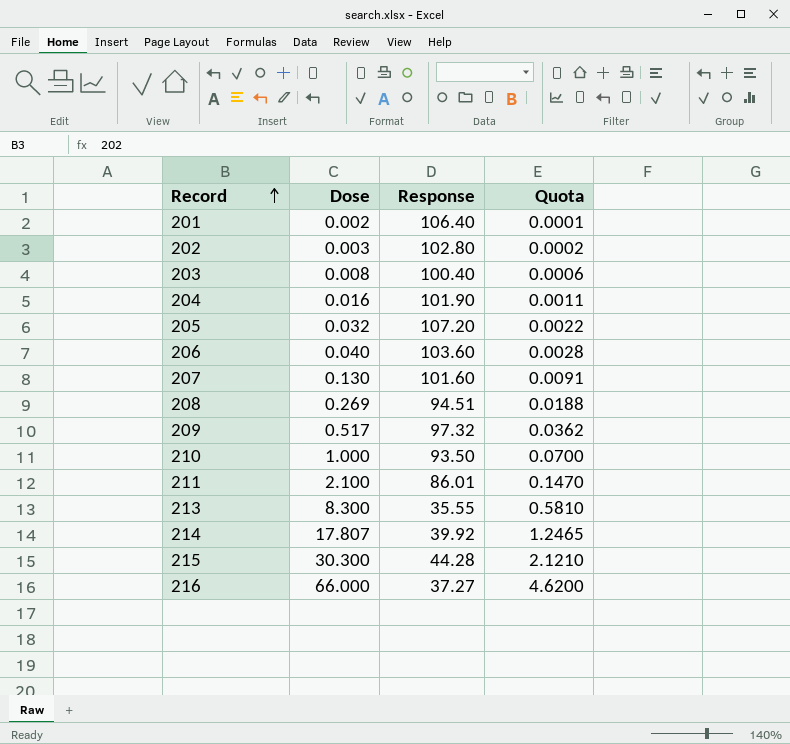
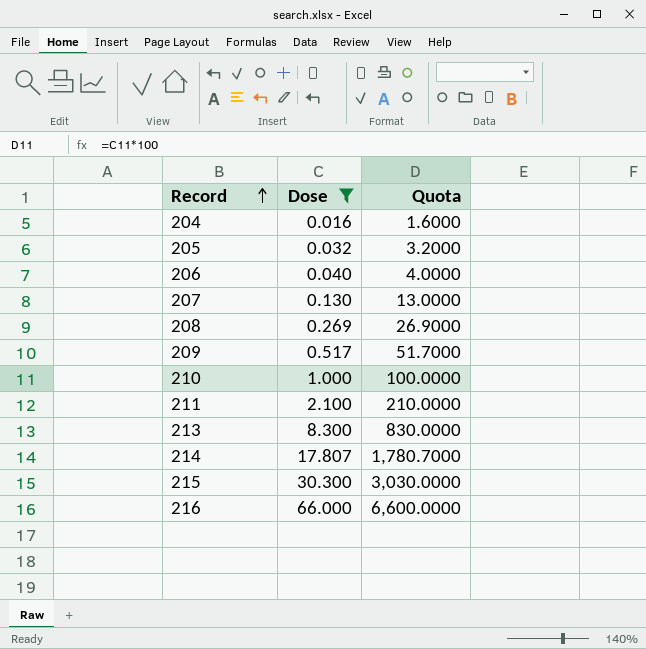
filter: none -> Dose >= 0.016
column Response | position: 3 -> none
column Quota | formula: [Dose] * 0.07 -> [Dose] * 100

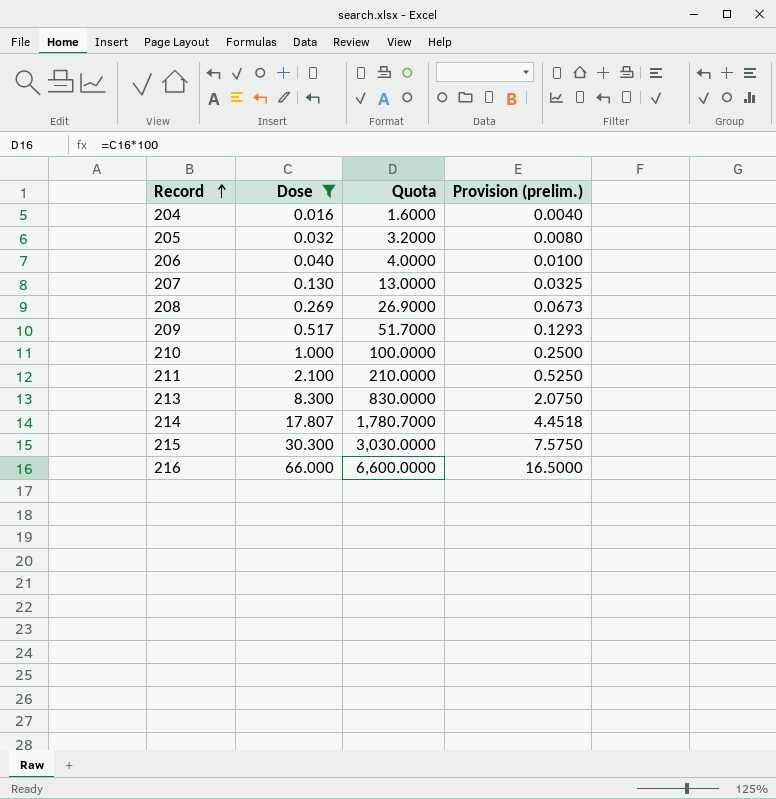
column Provision (prelim.) | formula: none -> [Dose] * 0.25

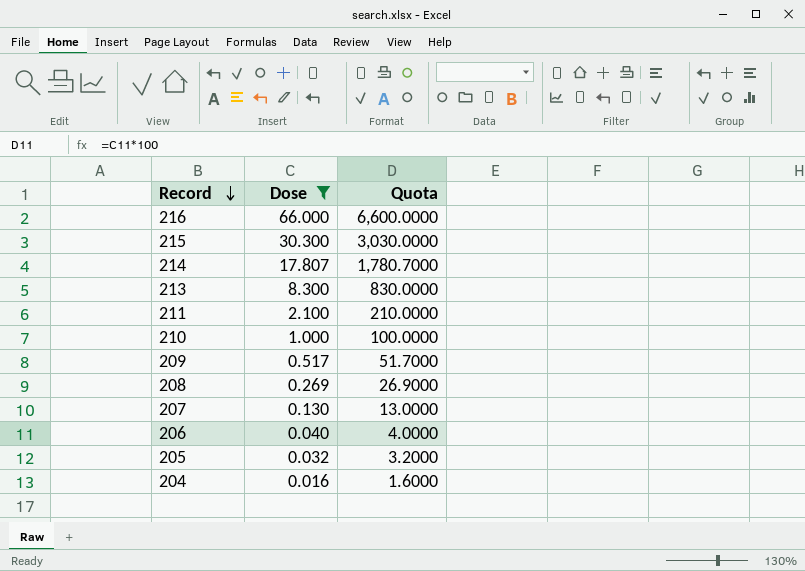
row order: Record ascending -> Record descending
column Provision (prelim.) | formula: [Dose] * 0.25 -> none

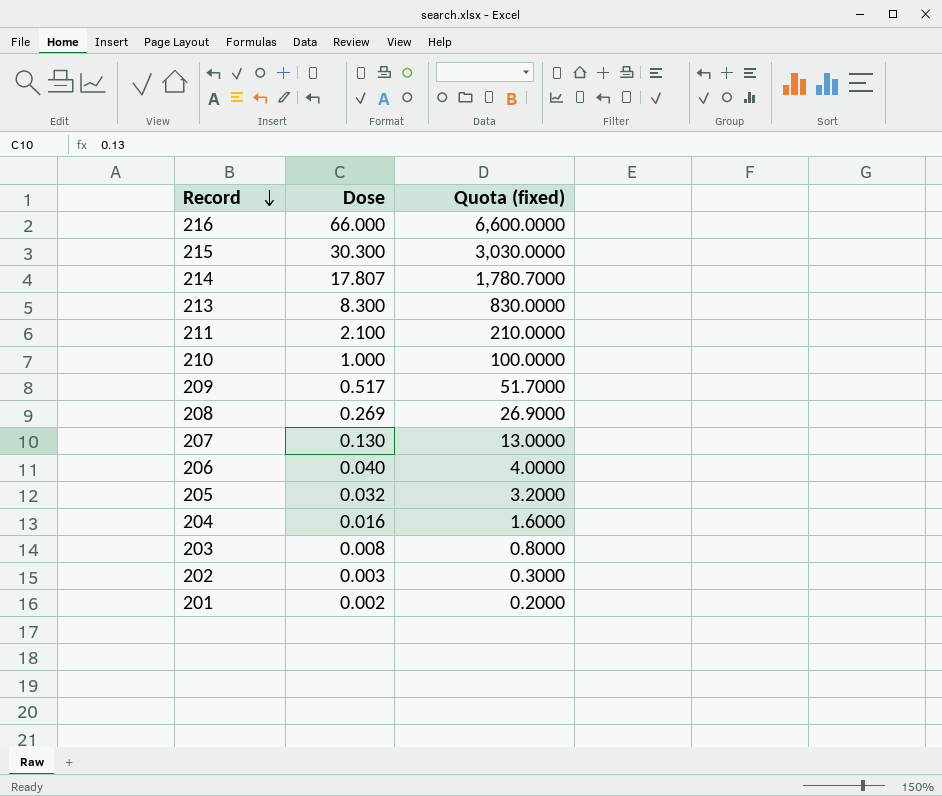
filter: Dose >= 0.016 -> none
column name: Quota -> Quota (fixed)

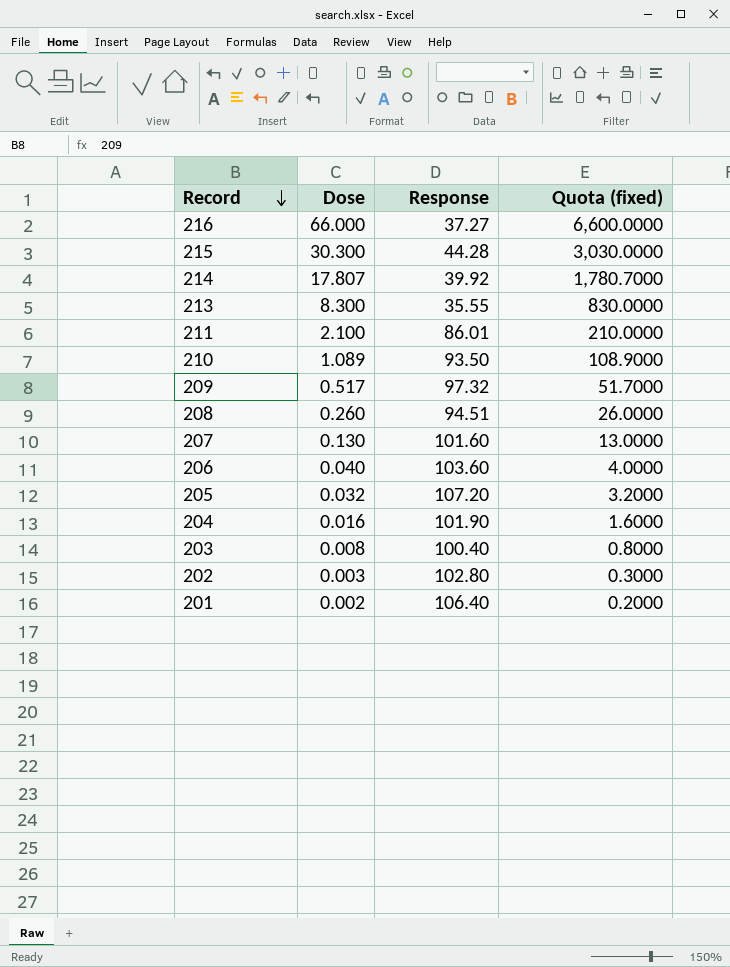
column Response | position: none -> 3
210 | Dose: 1.000 -> 1.089
210 | Quota (fixed): 100.0000 -> 108.9000
208 | Dose: 0.269 -> 0.260
208 | Quota (fixed): 26.9000 -> 26.0000

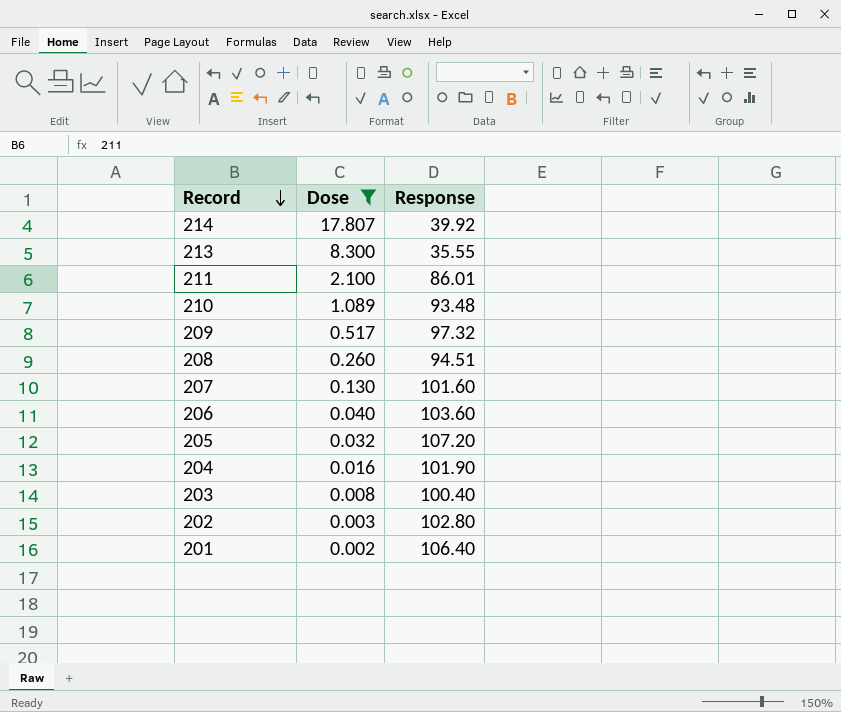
filter: none -> Dose <= 17.807
column Quota (fixed) | formula: [Dose] * 100 -> none
210 | Response: 93.50 -> 93.48

